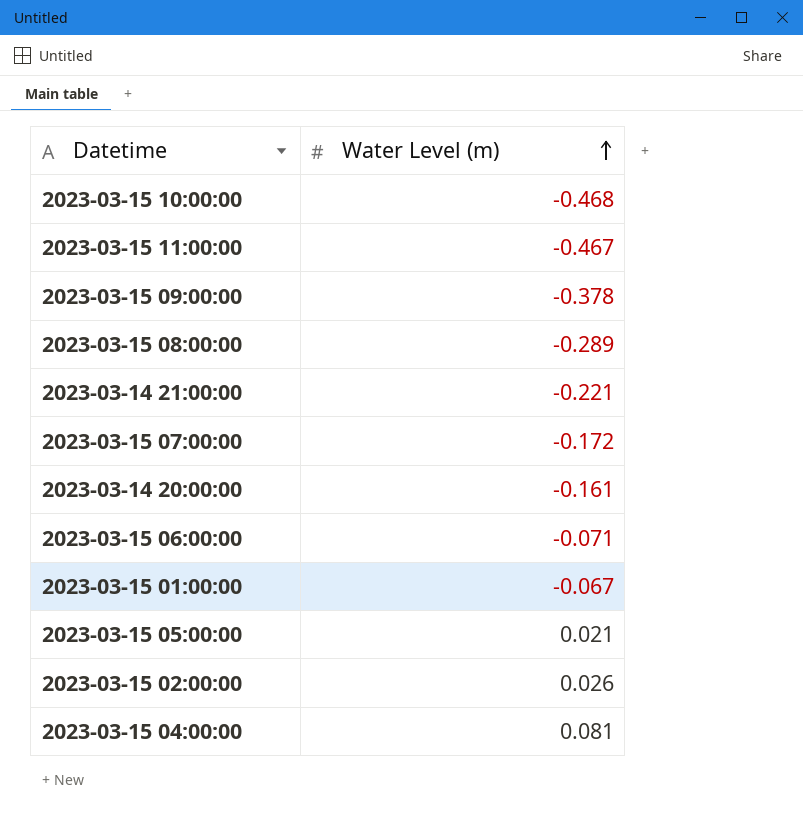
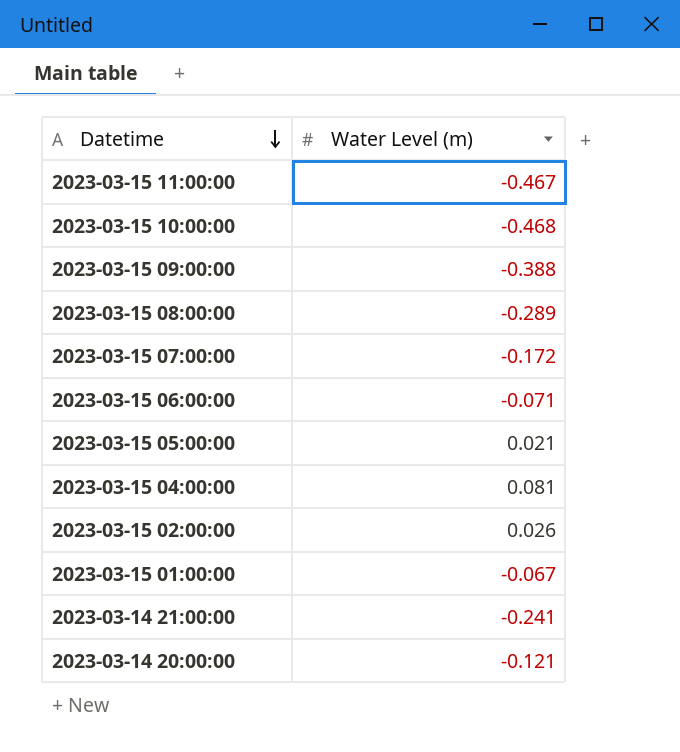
row order: Water Level (m) ascending -> Datetime descending
2023-03-15 09:00:00 | Water Level (m): -0.378 -> -0.388
2023-03-14 21:00:00 | Water Level (m): -0.221 -> -0.241
2023-03-14 20:00:00 | Water Level (m): -0.161 -> -0.121

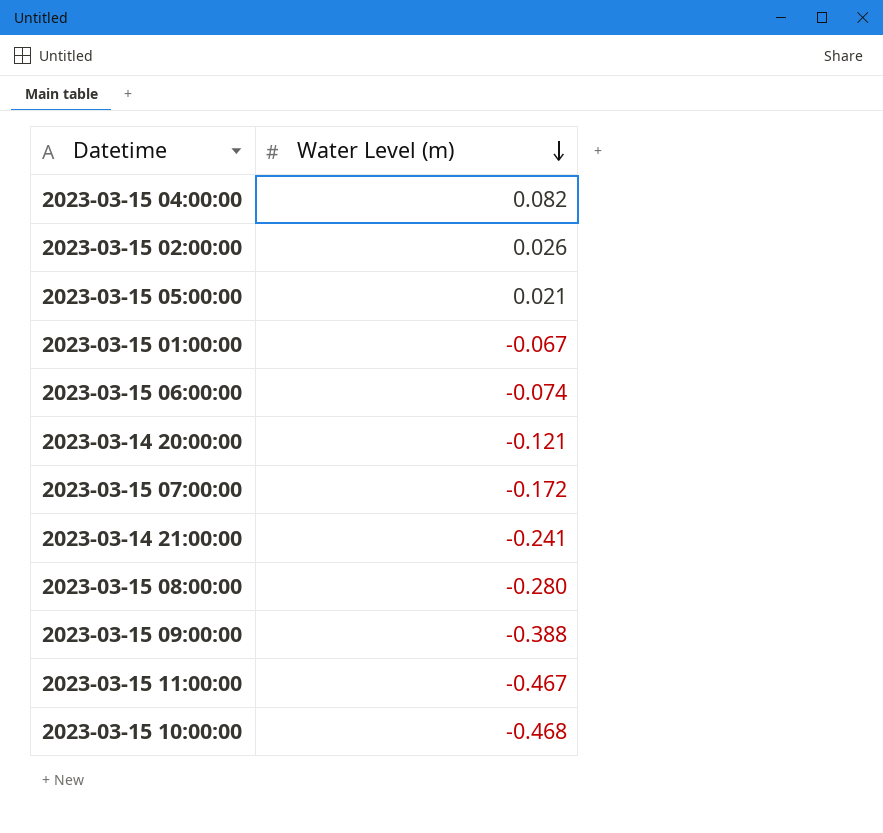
row order: Datetime descending -> Water Level (m) descending
2023-03-15 04:00:00 | Water Level (m): 0.081 -> 0.082
2023-03-15 06:00:00 | Water Level (m): -0.071 -> -0.074
2023-03-15 08:00:00 | Water Level (m): -0.289 -> -0.280

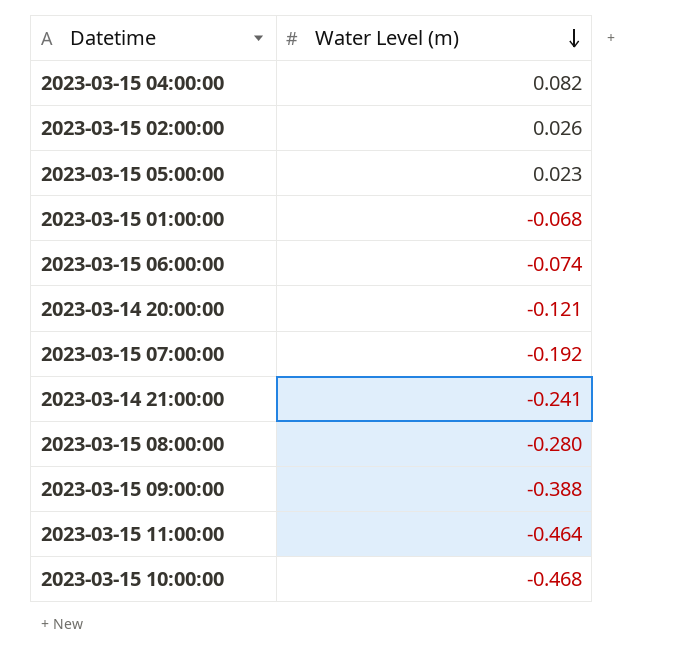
2023-03-15 05:00:00 | Water Level (m): 0.021 -> 0.023
2023-03-15 01:00:00 | Water Level (m): -0.067 -> -0.068
2023-03-15 07:00:00 | Water Level (m): -0.172 -> -0.192
2023-03-15 11:00:00 | Water Level (m): -0.467 -> -0.464

